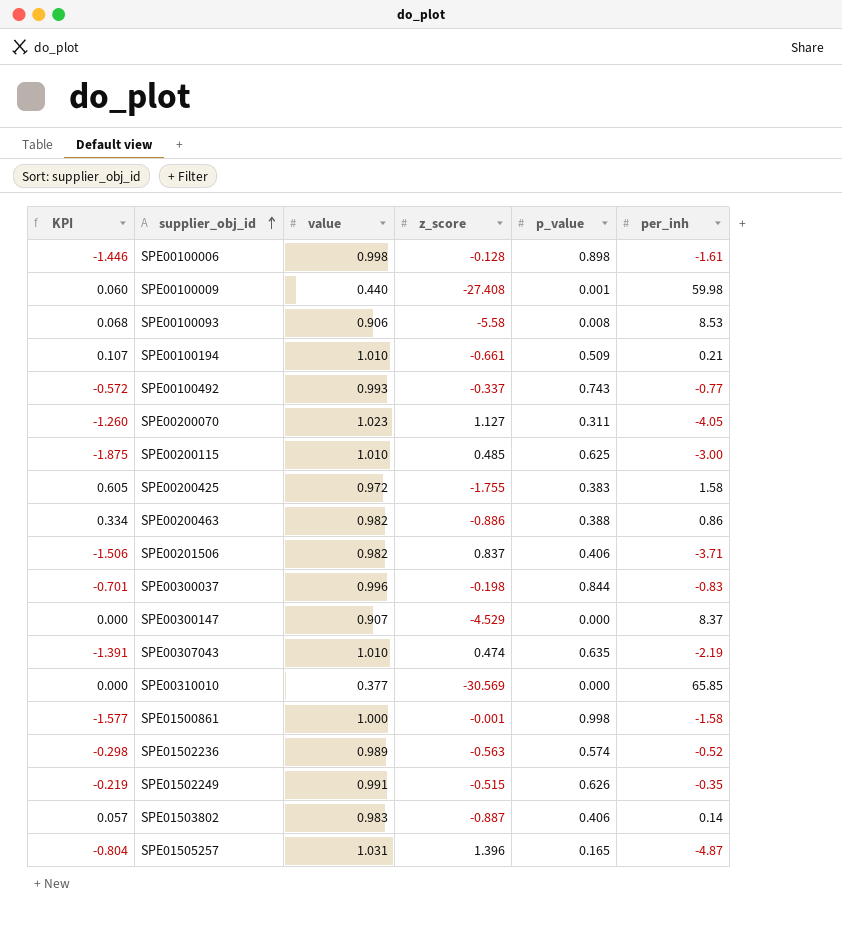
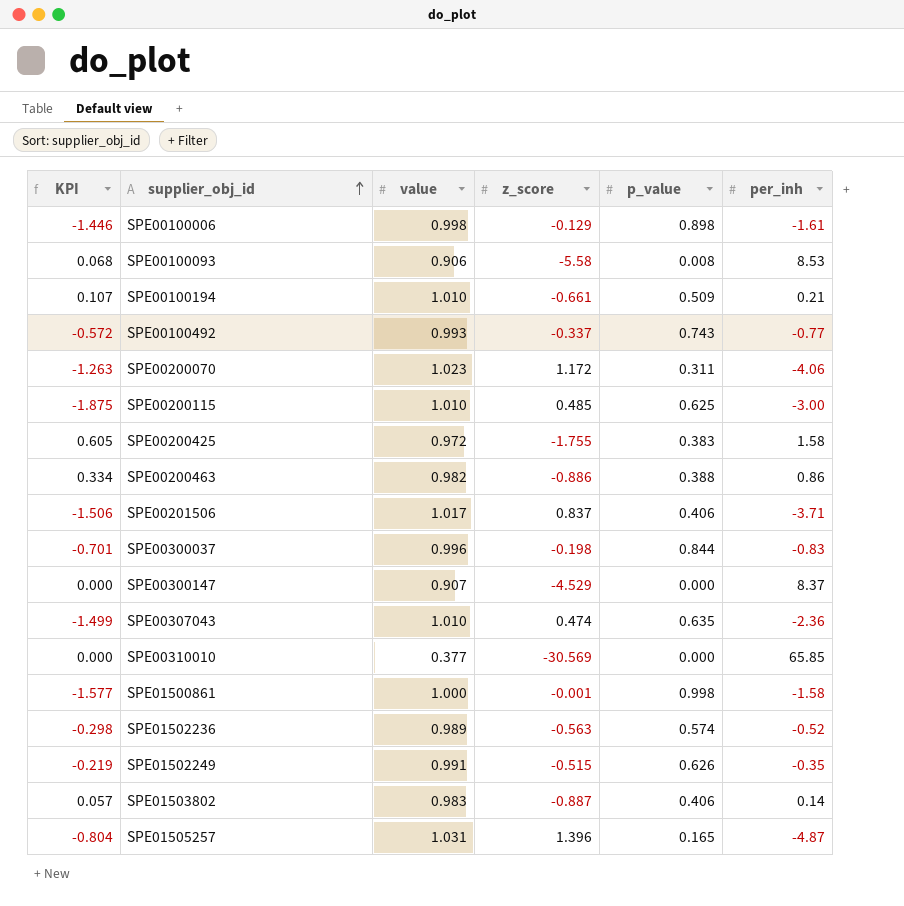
row SPE00100009: 0.060 | 0.440 | -27.408 | 0.001 | 59.98 -> none
SPE00100006 | z_score: -0.128 -> -0.129
SPE00200070 | KPI: -1.260 -> -1.263
SPE00200070 | z_score: 1.127 -> 1.172
SPE00200070 | per_inh: -4.05 -> -4.06
SPE00201506 | value: 0.982 -> 1.017
SPE00307043 | KPI: -1.391 -> -1.499
SPE00307043 | per_inh: -2.19 -> -2.36

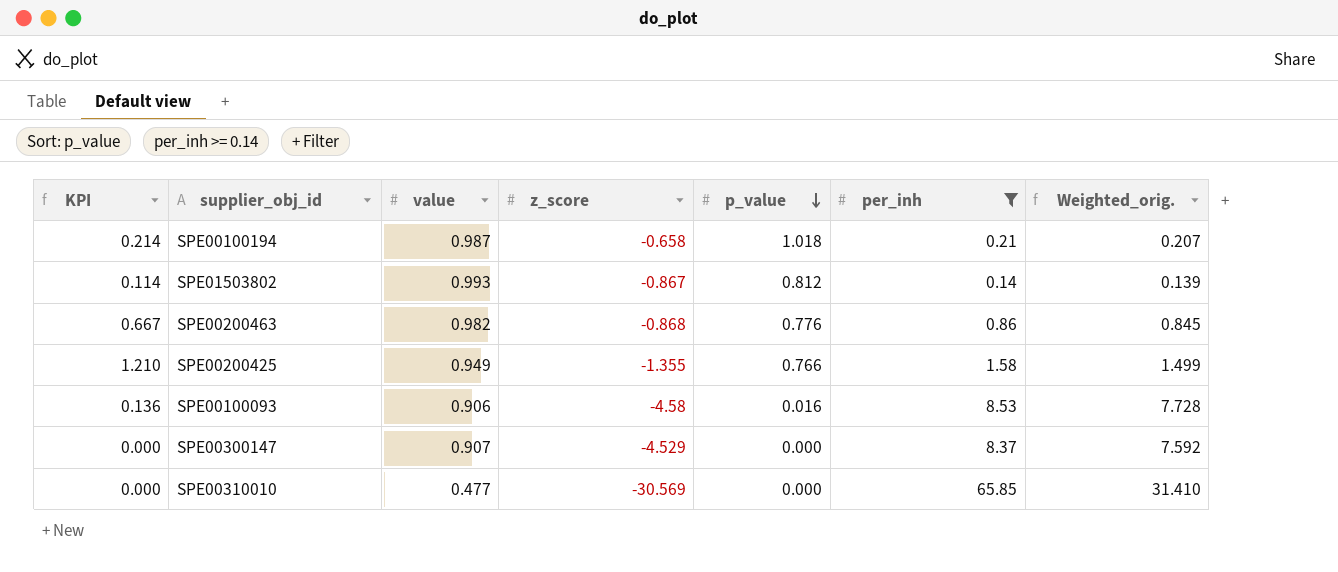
filter: none -> per_inh >= 0.14
row order: supplier_obj_id ascending -> p_value descending
column Weighted_orig. | formula: none -> [value] * [per_inh]
SPE00100194 | KPI: 0.107 -> 0.214
SPE00100194 | value: 1.010 -> 0.987
SPE00100194 | z_score: -0.661 -> -0.658
SPE00100194 | p_value: 0.509 -> 1.018
SPE01503802 | KPI: 0.057 -> 0.114
SPE01503802 | value: 0.983 -> 0.993
SPE01503802 | z_score: -0.887 -> -0.867
SPE01503802 | p_value: 0.406 -> 0.812
SPE00200463 | KPI: 0.334 -> 0.667
SPE00200463 | z_score: -0.886 -> -0.868
SPE00200463 | p_value: 0.388 -> 0.776
SPE00200425 | KPI: 0.605 -> 1.210
SPE00200425 | value: 0.972 -> 0.949
SPE00200425 | z_score: -1.755 -> -1.355
SPE00200425 | p_value: 0.383 -> 0.766
SPE00100093 | KPI: 0.068 -> 0.136
SPE00100093 | z_score: -5.58 -> -4.58
SPE00100093 | p_value: 0.008 -> 0.016
SPE00310010 | value: 0.377 -> 0.477

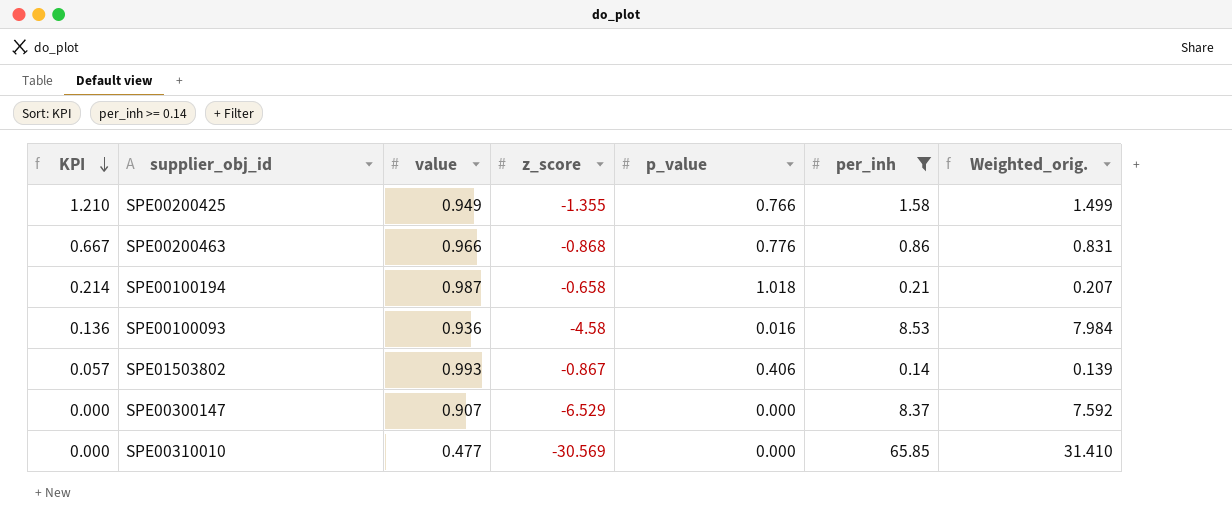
row order: p_value descending -> KPI descending
SPE00200463 | value: 0.982 -> 0.966
SPE00200463 | Weighted_orig.: 0.845 -> 0.831
SPE00100093 | value: 0.906 -> 0.936
SPE00100093 | Weighted_orig.: 7.728 -> 7.984
SPE01503802 | KPI: 0.114 -> 0.057
SPE01503802 | p_value: 0.812 -> 0.406
SPE00300147 | z_score: -4.529 -> -6.529

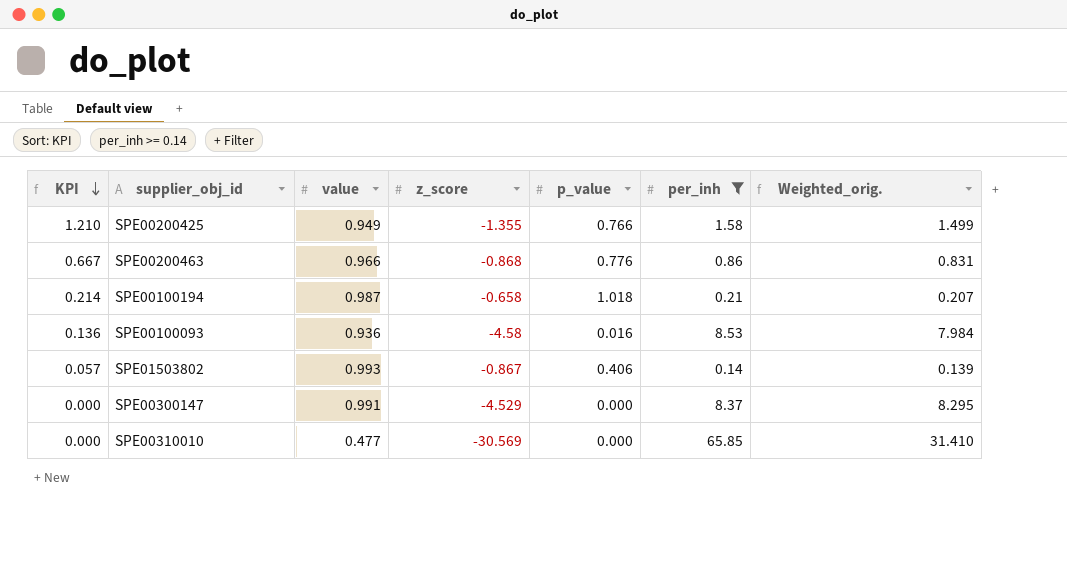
SPE00300147 | value: 0.907 -> 0.991
SPE00300147 | z_score: -6.529 -> -4.529
SPE00300147 | Weighted_orig.: 7.592 -> 8.295

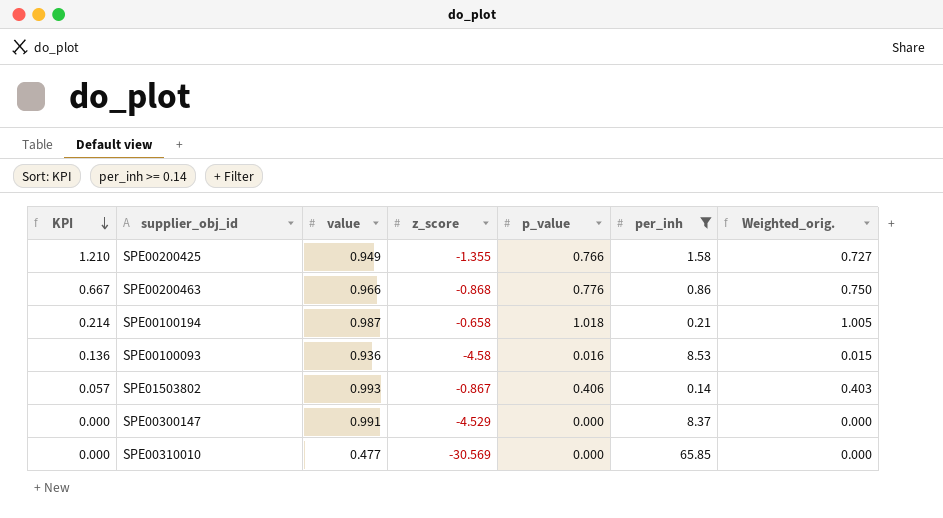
column Weighted_orig. | formula: [value] * [per_inh] -> [value] * [p_value]

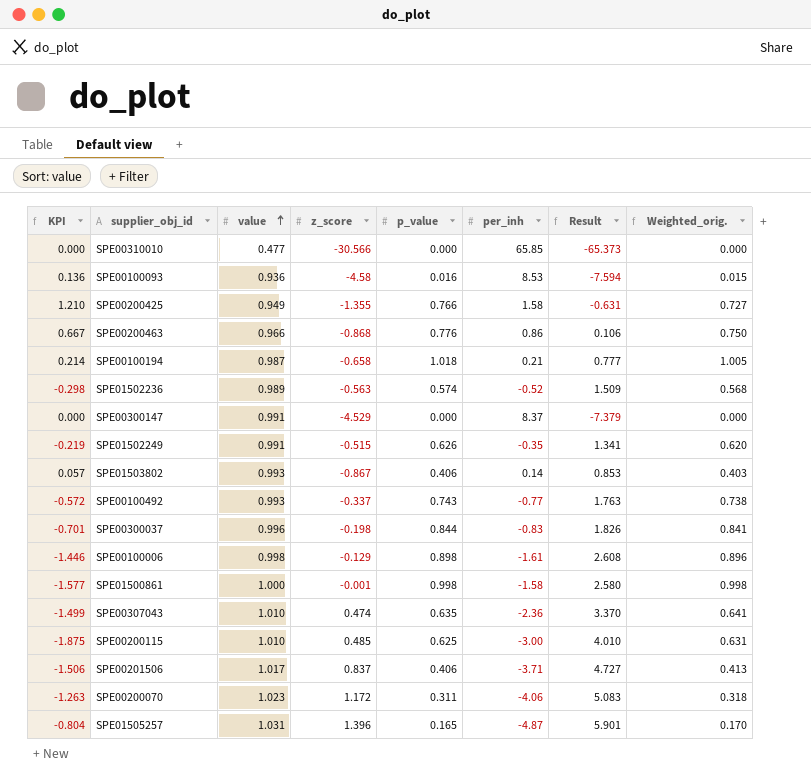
filter: per_inh >= 0.14 -> none
row order: KPI descending -> value ascending
column Result | formula: none -> [value] - [per_inh]
SPE00310010 | z_score: -30.569 -> -30.566

